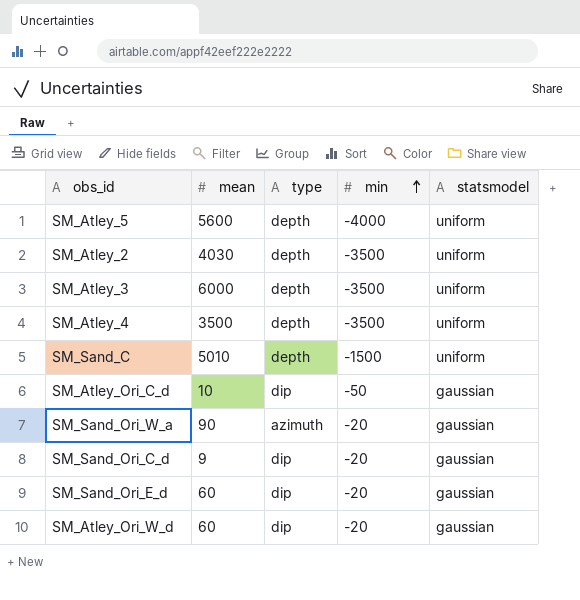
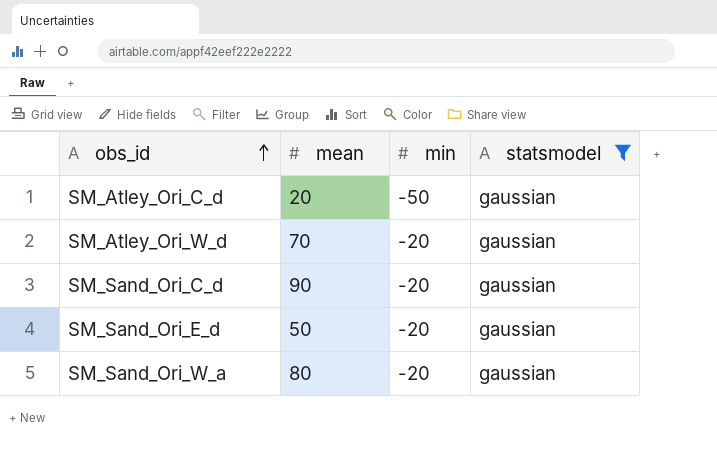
filter: none -> statsmodel = gaussian
row order: min ascending -> obs_id ascending
column type | position: 3 -> none
SM_Atley_Ori_C_d | mean: 10 -> 20
SM_Atley_Ori_W_d | mean: 60 -> 70
SM_Sand_Ori_C_d | mean: 9 -> 90
SM_Sand_Ori_E_d | mean: 60 -> 50
SM_Sand_Ori_W_a | mean: 90 -> 80

